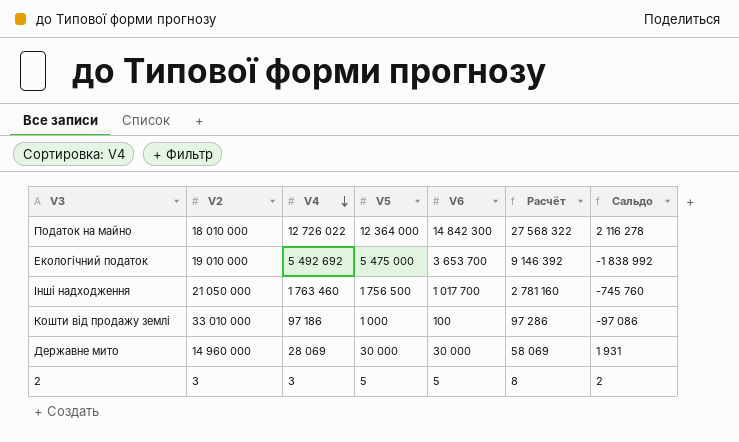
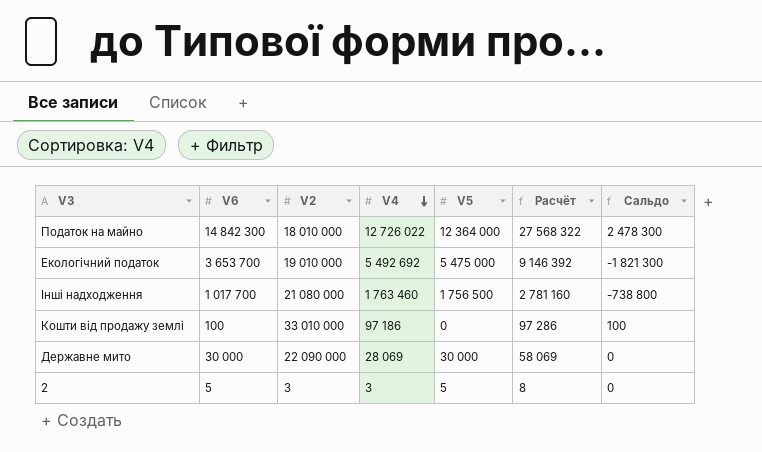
column V6 | position: 5 -> 2
column Сальдо | formula: [V6] - [V4] -> [V6] - [V5]
Інші надходження | V2: 21 050 000 -> 21 080 000
Кошти від продажу землі | V5: 1 000 -> 0
Державне мито | V2: 14 960 000 -> 22 090 000

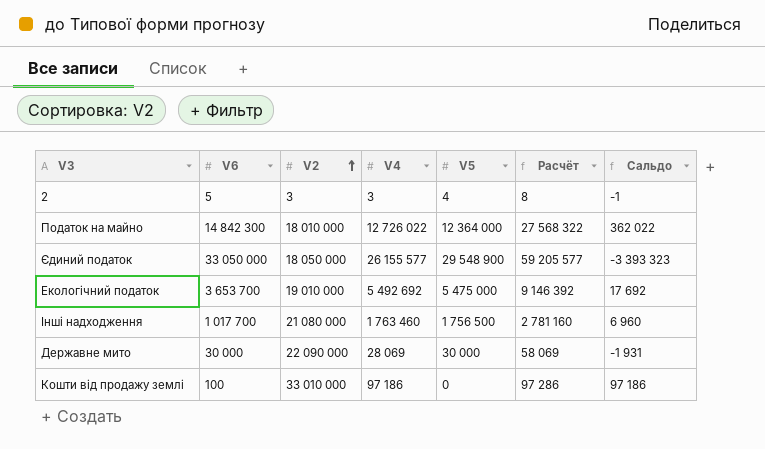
row order: V4 descending -> V2 ascending
column Сальдо | formula: [V6] - [V5] -> [V4] - [V5]
2 | V5: 5 -> 4
row Єдиний податок: none -> 33 050 000 | 18 050 000 | 26 155 577 | 29 548 900 | 59 205 577 | -3 393 323

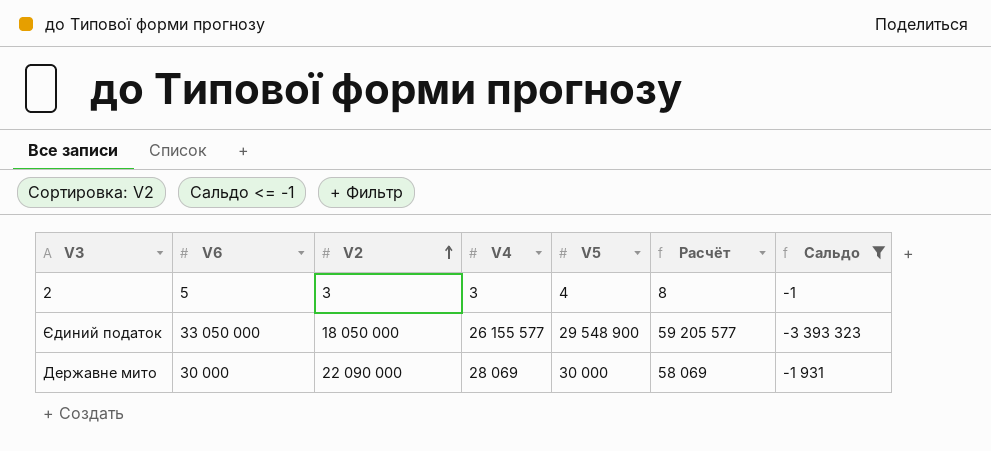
filter: none -> Сальдо <= -1

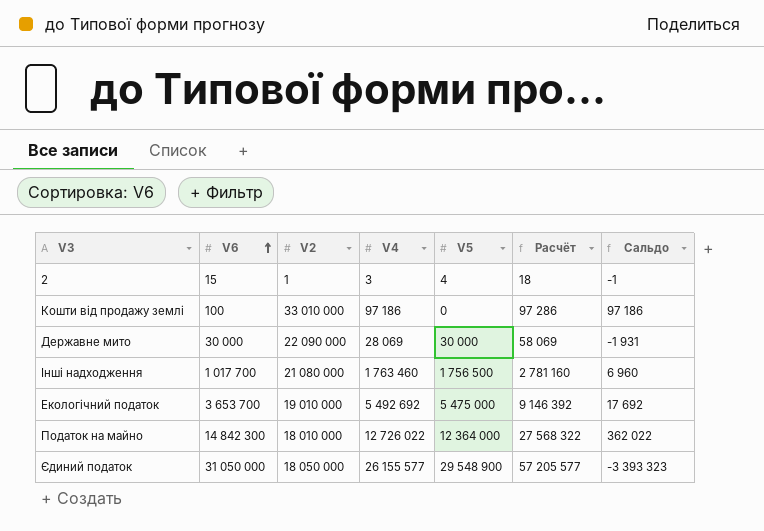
filter: Сальдо <= -1 -> none
row order: V2 ascending -> V6 ascending
2 | V6: 5 -> 15
2 | V2: 3 -> 1
2 | Расчёт: 8 -> 18
Єдиний податок | V6: 33 050 000 -> 31 050 000
Єдиний податок | Расчёт: 59 205 577 -> 57 205 577

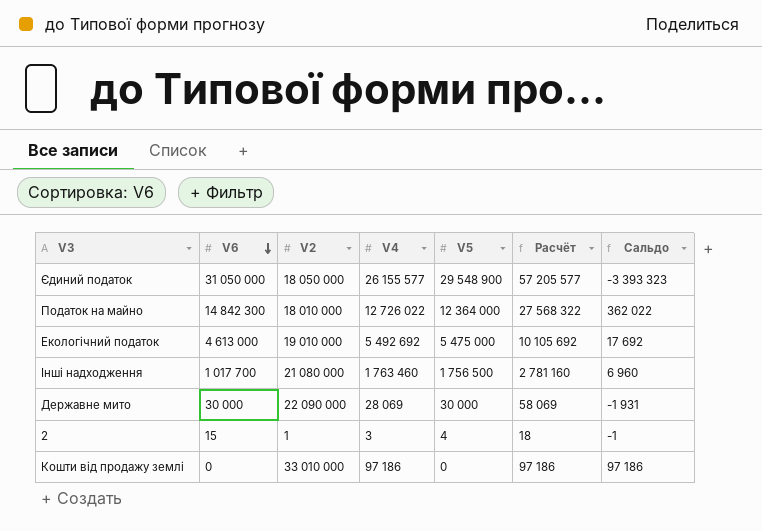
row order: V6 ascending -> V6 descending
Екологічний податок | V6: 3 653 700 -> 4 613 000
Екологічний податок | Расчёт: 9 146 392 -> 10 105 692
Кошти від продажу землі | V6: 100 -> 0
Кошти від продажу землі | Расчёт: 97 286 -> 97 186

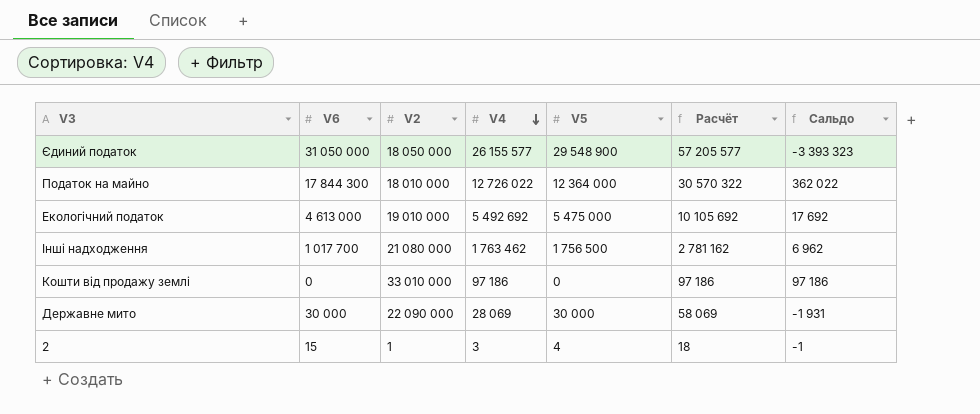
row order: V6 descending -> V4 descending
Податок на майно | V6: 14 842 300 -> 17 844 300
Податок на майно | Расчёт: 27 568 322 -> 30 570 322
Інші надходження | V4: 1 763 460 -> 1 763 462
Інші надходження | Расчёт: 2 781 160 -> 2 781 162
Інші надходження | Сальдо: 6 960 -> 6 962

